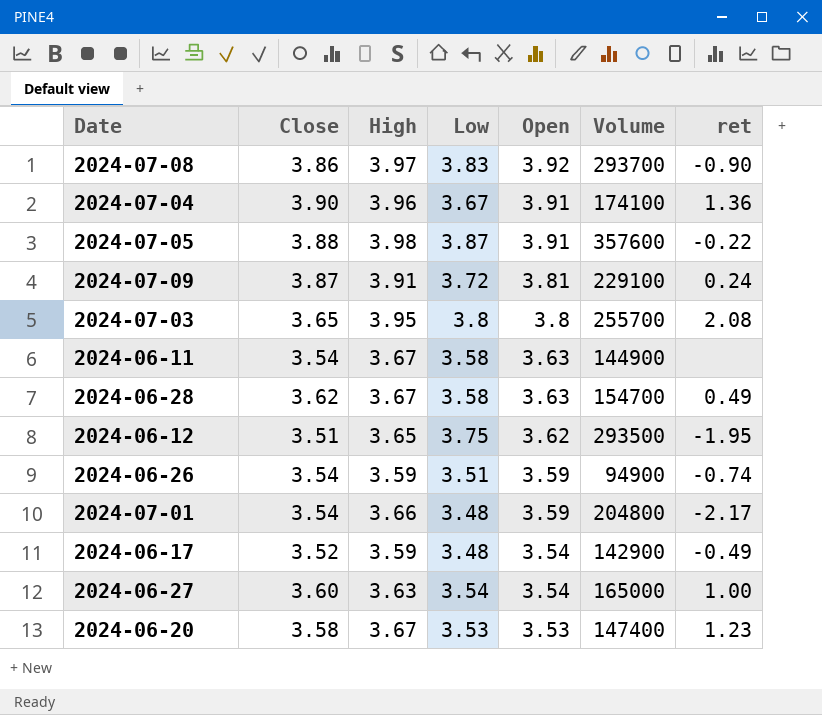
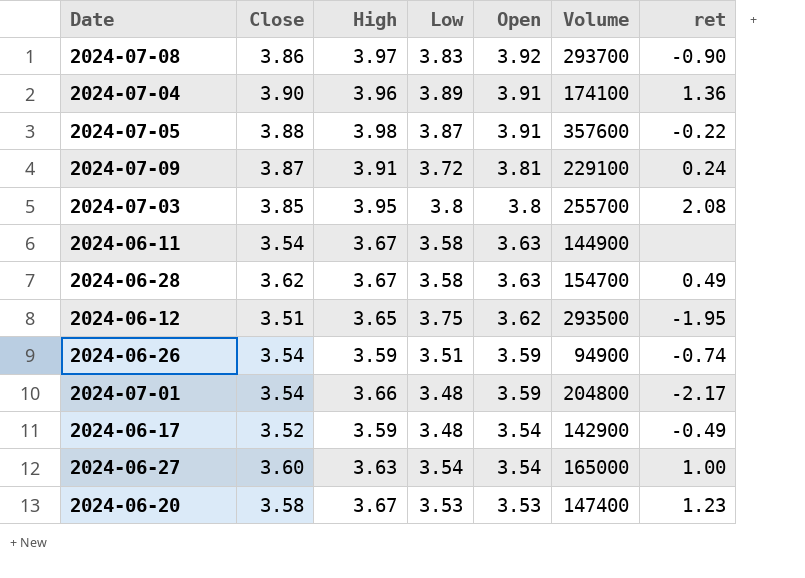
2024-07-04 | Low: 3.67 -> 3.89
2024-07-03 | Close: 3.65 -> 3.85

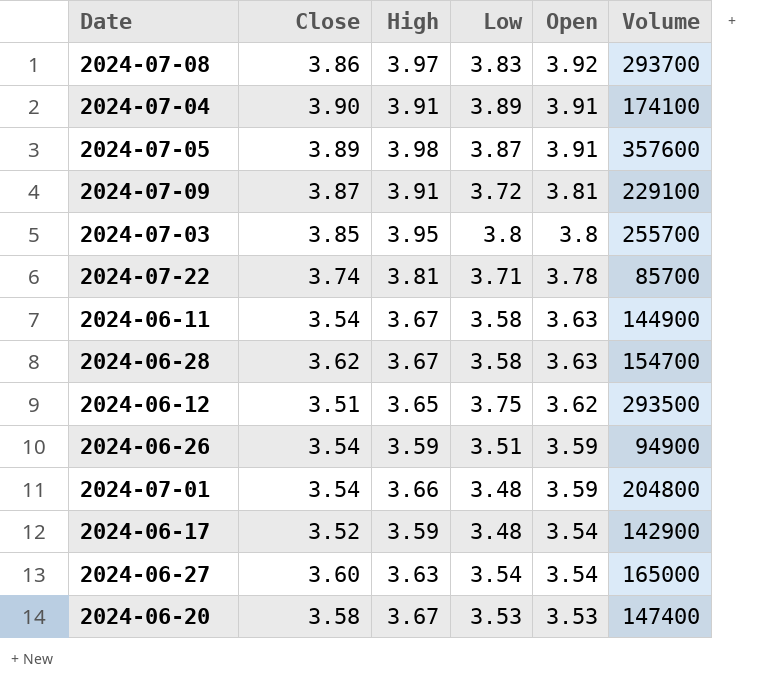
column ret | position: 7 -> none
2024-07-04 | High: 3.96 -> 3.91
2024-07-05 | Close: 3.88 -> 3.89
row 2024-07-22: none -> 3.74 | 3.81 | 3.71 | 3.78 | 85700

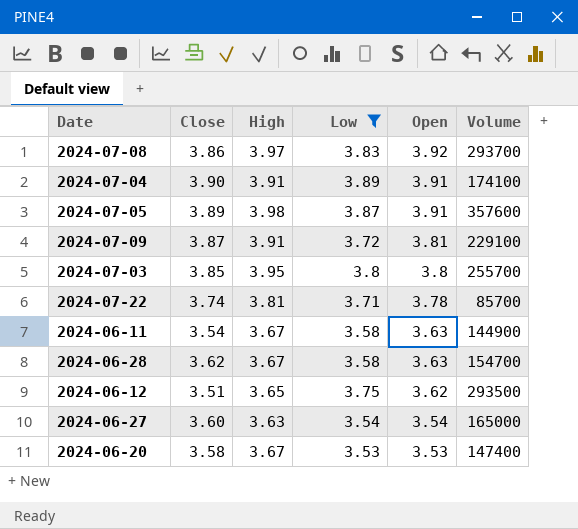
filter: none -> Low >= 3.53

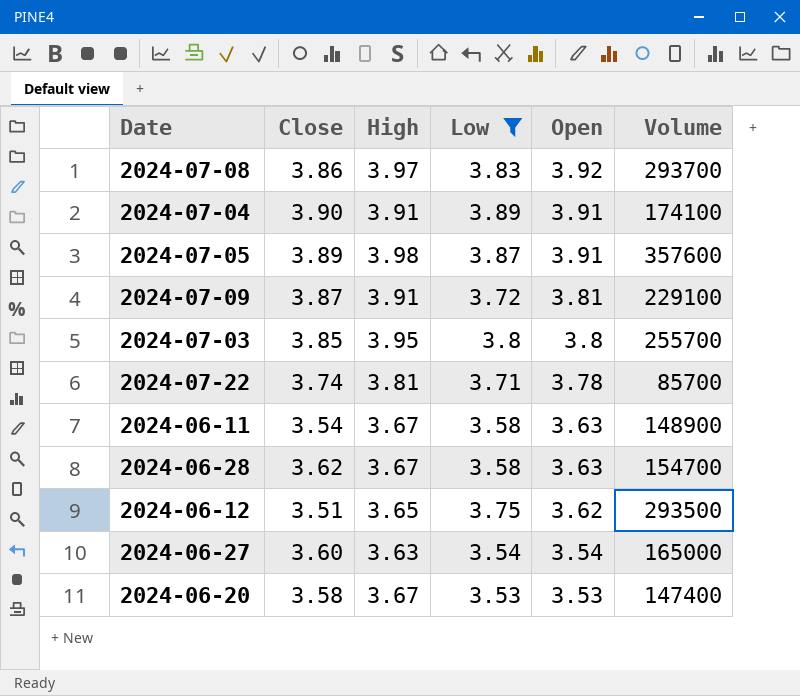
2024-06-11 | Volume: 144900 -> 148900

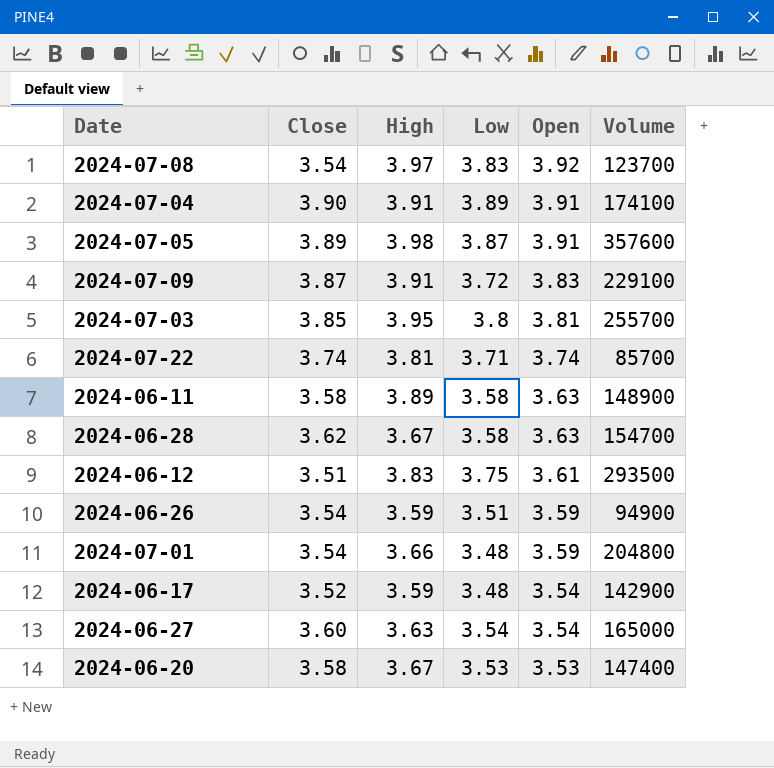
filter: Low >= 3.53 -> none
2024-07-08 | Close: 3.86 -> 3.54
2024-07-08 | Volume: 293700 -> 123700
2024-07-09 | Open: 3.81 -> 3.83
2024-07-03 | Open: 3.8 -> 3.81
2024-07-22 | Open: 3.78 -> 3.74
2024-06-11 | Close: 3.54 -> 3.58
2024-06-11 | High: 3.67 -> 3.89
2024-06-12 | High: 3.65 -> 3.83
2024-06-12 | Open: 3.62 -> 3.61

